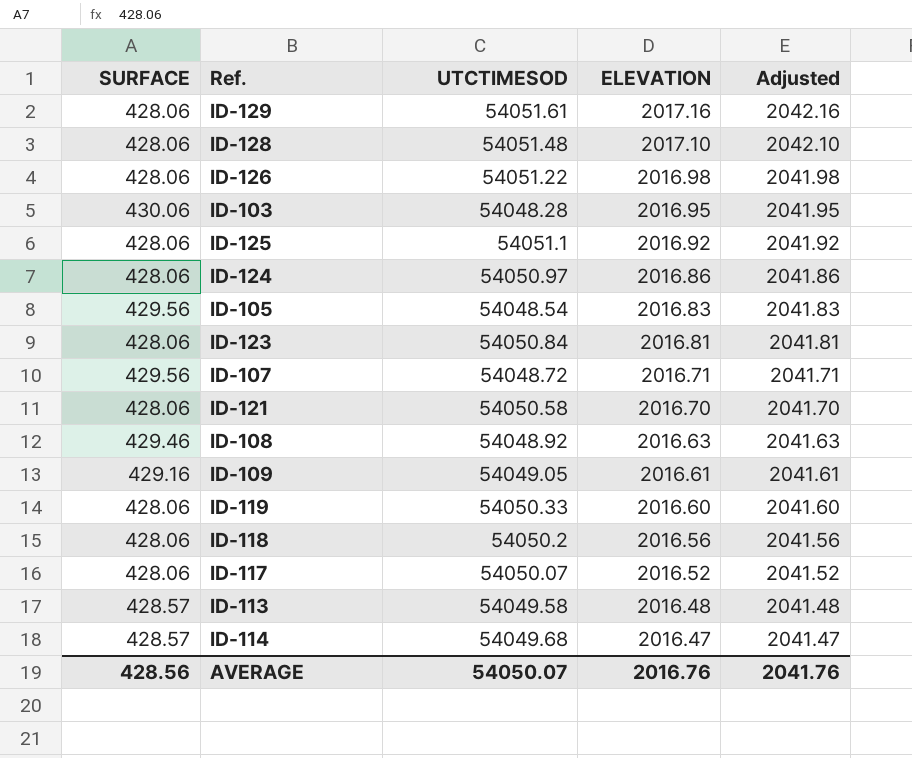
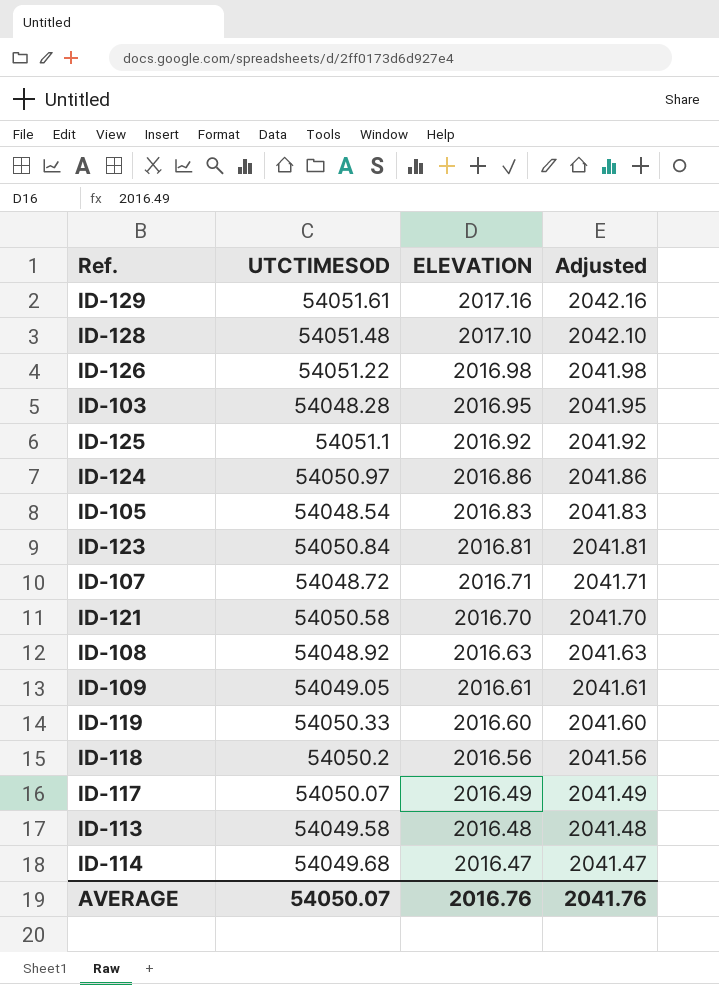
column SURFACE | position: 1 -> none
ID-117 | ELEVATION: 2016.52 -> 2016.49
ID-117 | Adjusted: 2041.52 -> 2041.49

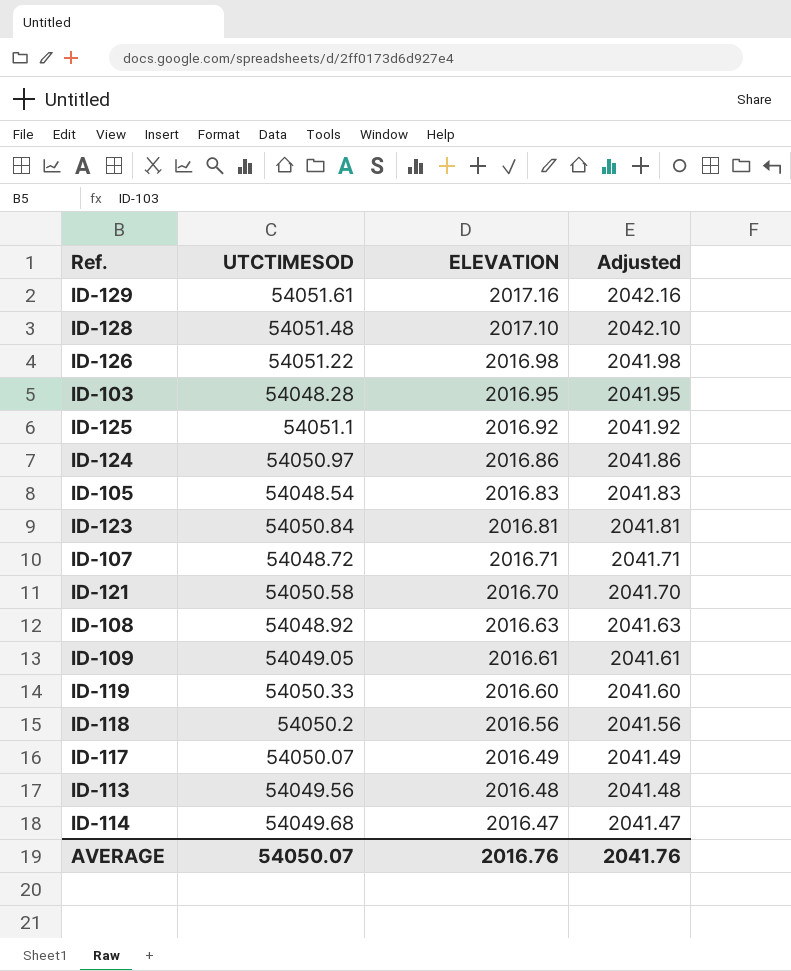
ID-113 | UTCTIMESOD: 54049.58 -> 54049.56

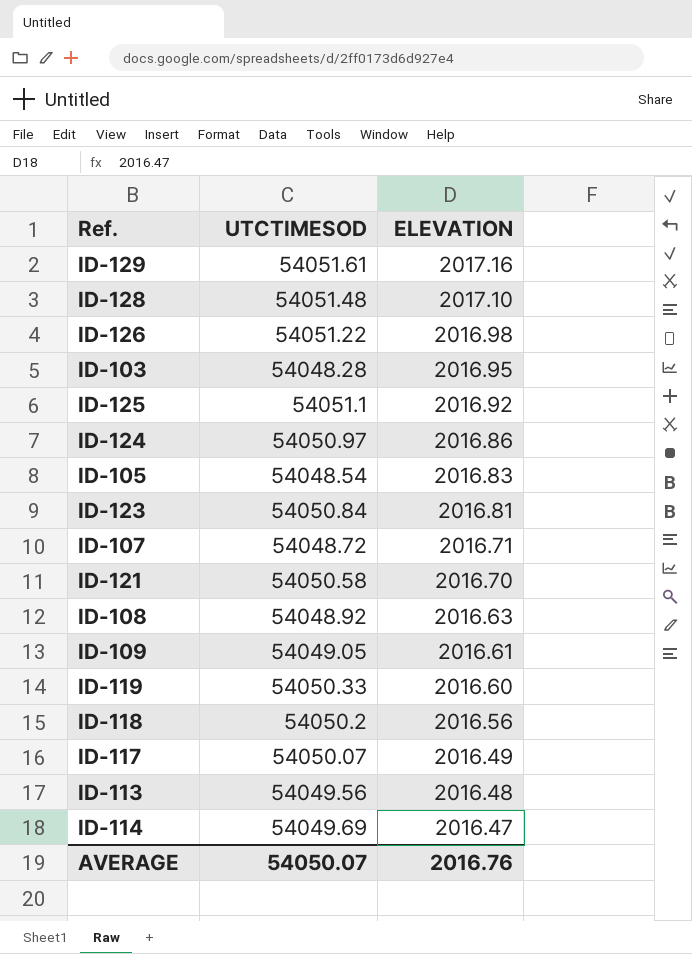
column Adjusted | formula: [ELEVATION] + 25 -> none
ID-114 | UTCTIMESOD: 54049.68 -> 54049.69

